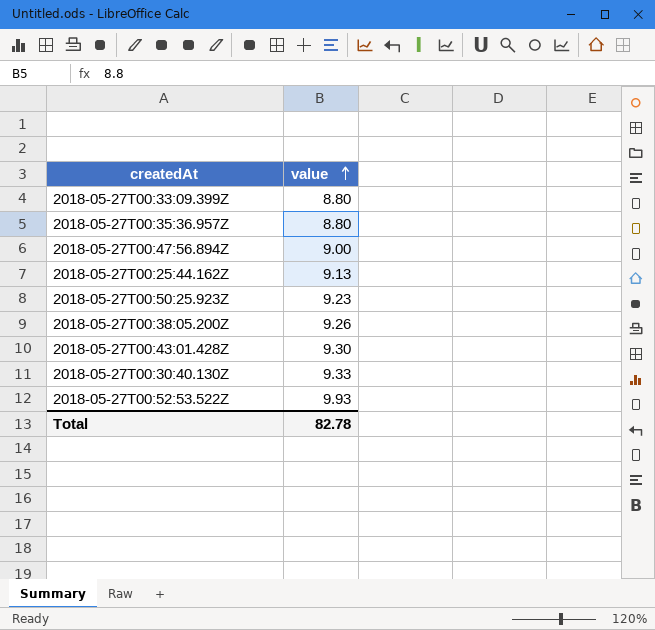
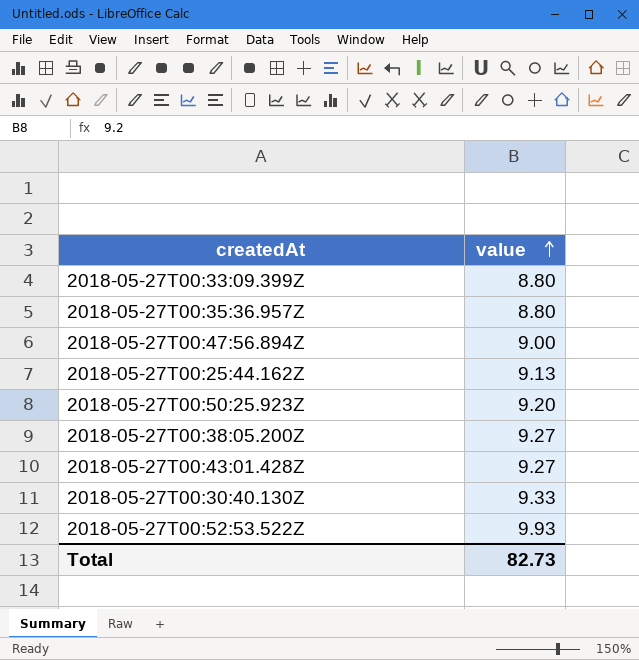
2018-05-27T00:50:25.923Z | value: 9.23 -> 9.20
2018-05-27T00:38:05.200Z | value: 9.26 -> 9.27
2018-05-27T00:43:01.428Z | value: 9.30 -> 9.27
Total | value: 82.78 -> 82.73

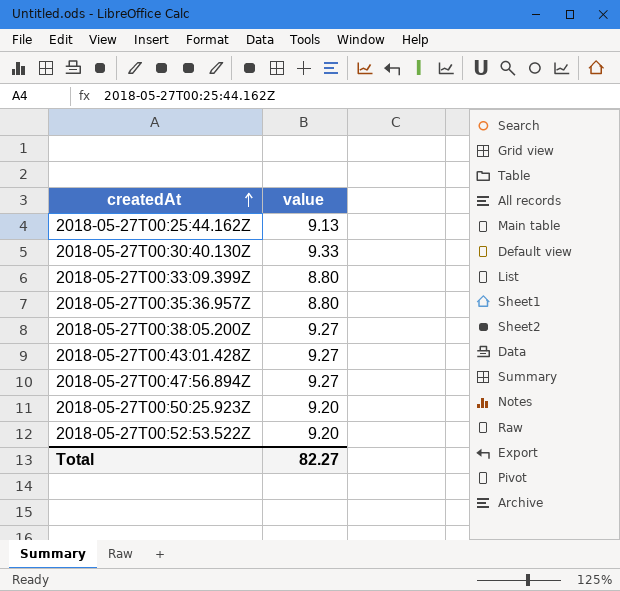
row order: value ascending -> createdAt ascending
2018-05-27T00:47:56.894Z | value: 9.00 -> 9.27
2018-05-27T00:52:53.522Z | value: 9.93 -> 9.20
Total | value: 82.73 -> 82.27

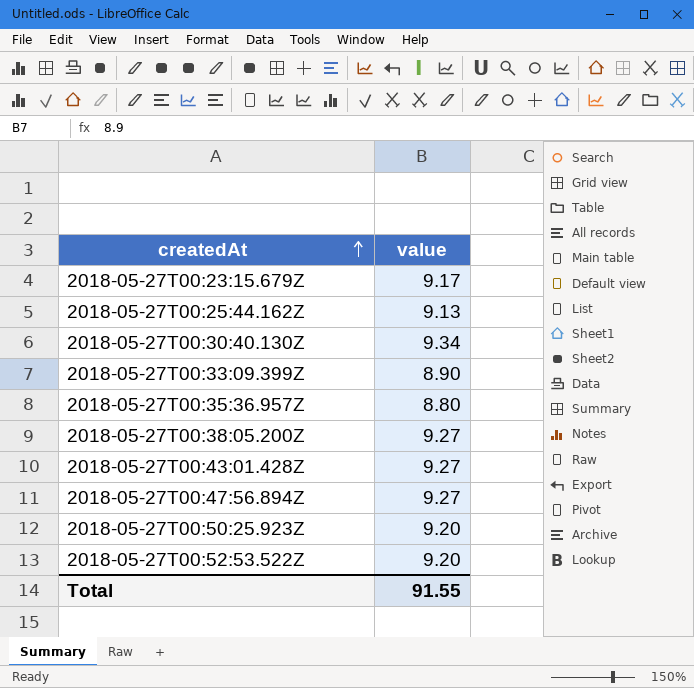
row 2018-05-27T00:23:15.679Z: none -> 9.17
2018-05-27T00:30:40.130Z | value: 9.33 -> 9.34
2018-05-27T00:33:09.399Z | value: 8.80 -> 8.90
Total | value: 82.27 -> 91.55

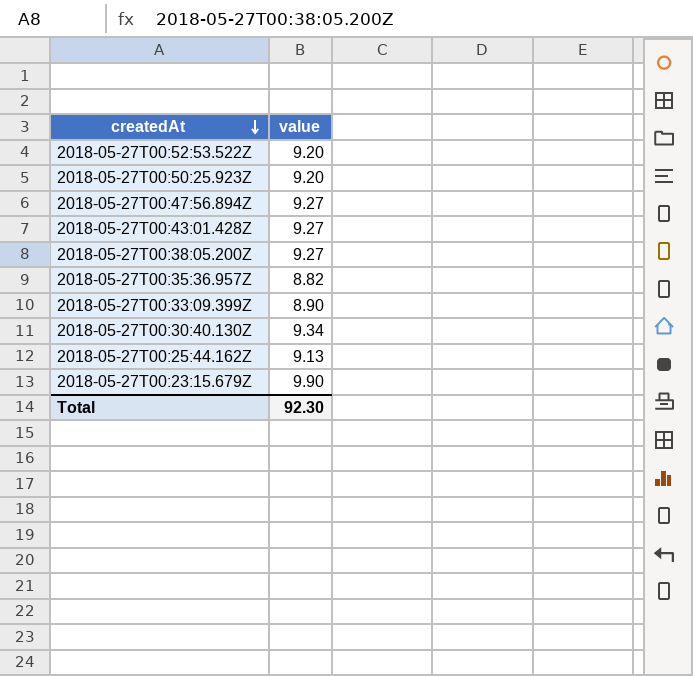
row order: createdAt ascending -> createdAt descending
2018-05-27T00:35:36.957Z | value: 8.80 -> 8.82
2018-05-27T00:23:15.679Z | value: 9.17 -> 9.90
Total | value: 91.55 -> 92.30

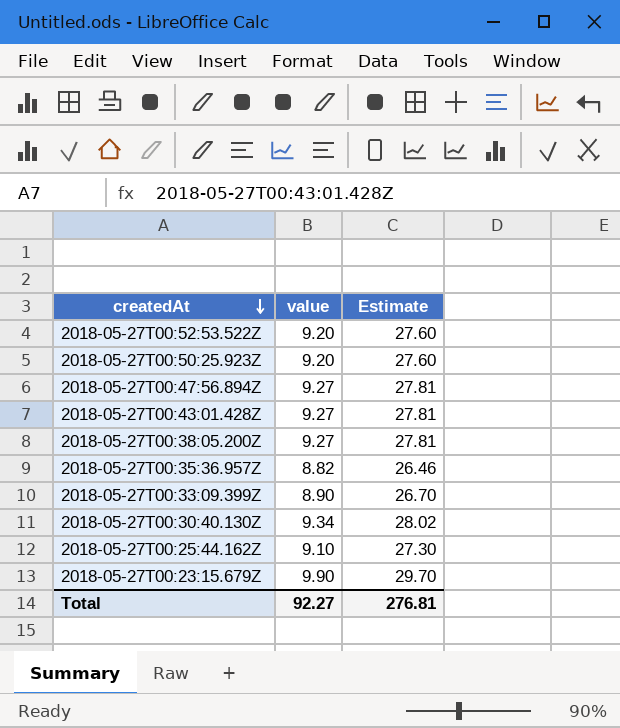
column Estimate | formula: none -> [value] * 3
2018-05-27T00:25:44.162Z | value: 9.13 -> 9.10
Total | value: 92.30 -> 92.27

